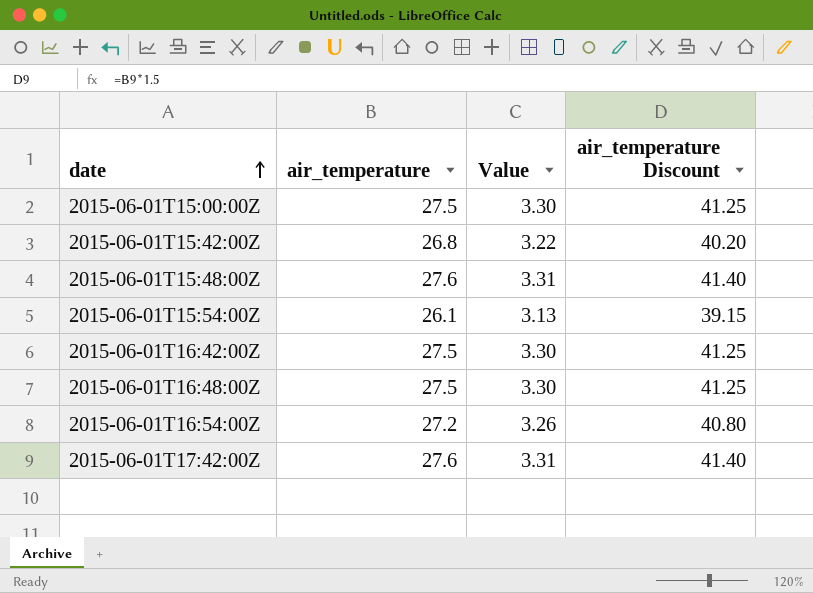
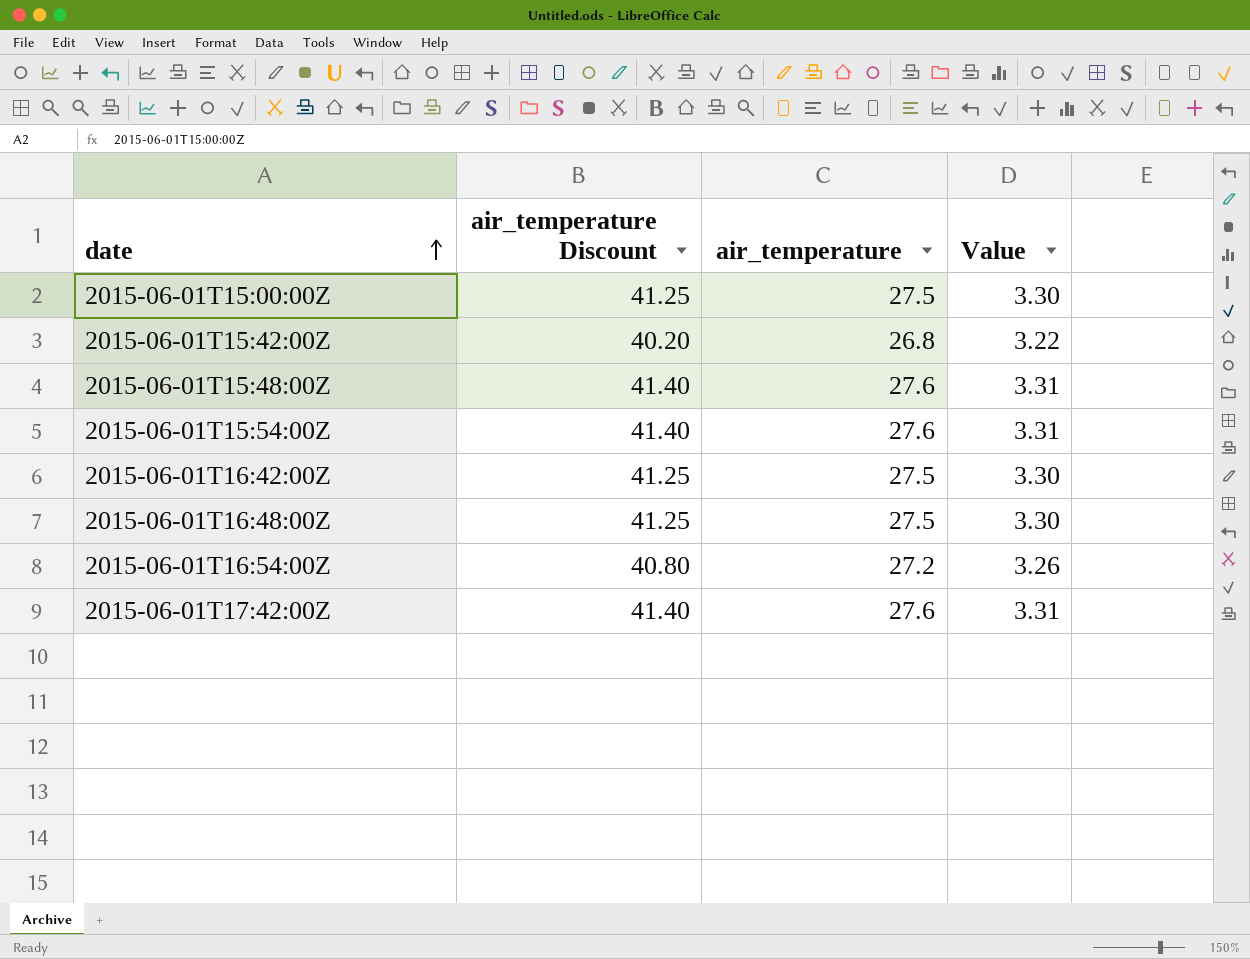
column air_temperature Discount | position: 4 -> 2
2015-06-01T15:54:00Z | air_temperature Discount: 39.15 -> 41.40
2015-06-01T15:54:00Z | air_temperature: 26.1 -> 27.6
2015-06-01T15:54:00Z | Value: 3.13 -> 3.31

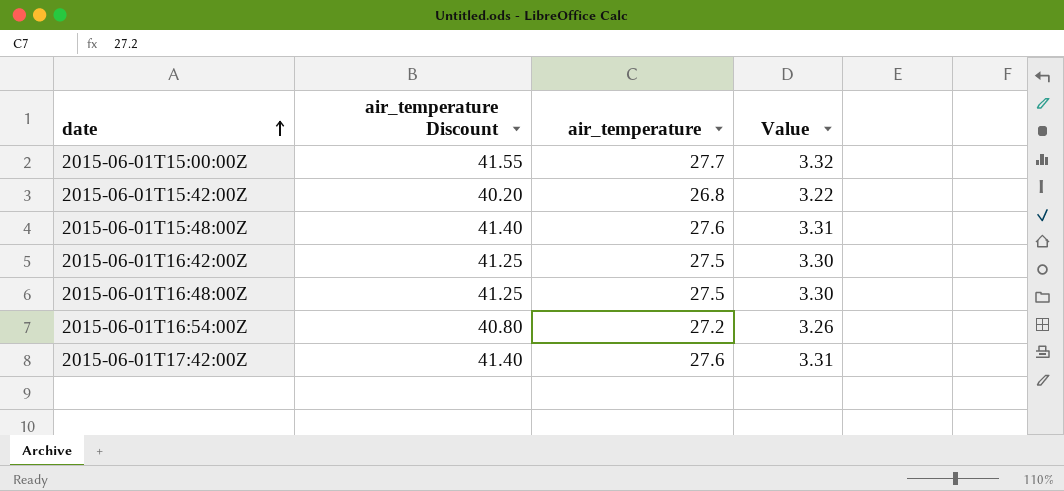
row 2015-06-01T15:54:00Z: 41.40 | 27.6 | 3.31 -> none
2015-06-01T15:00:00Z | air_temperature Discount: 41.25 -> 41.55
2015-06-01T15:00:00Z | air_temperature: 27.5 -> 27.7
2015-06-01T15:00:00Z | Value: 3.30 -> 3.32

